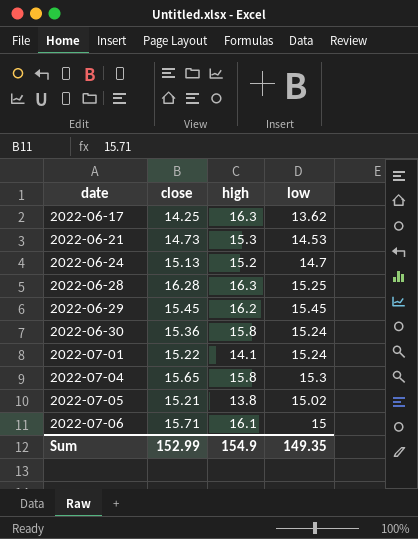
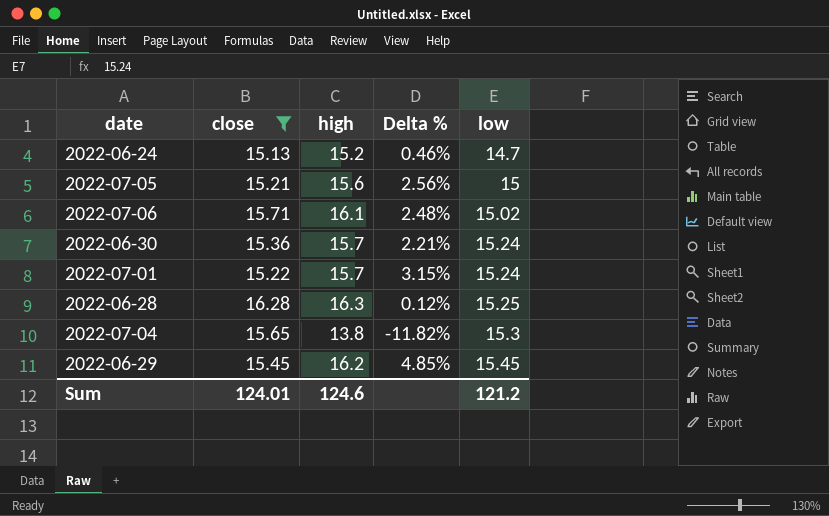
filter: none -> close >= 15.13
row order: date ascending -> low ascending
column Delta % | formula: none -> ([high] - [close]) / [close]
2022-07-05 | high: 13.8 -> 15.6
2022-07-05 | low: 15.02 -> 15
2022-07-06 | low: 15 -> 15.02
2022-06-30 | high: 15.8 -> 15.7
2022-07-01 | high: 14.1 -> 15.7
2022-07-04 | high: 15.8 -> 13.8
Sum | close: 152.99 -> 124.01
Sum | high: 154.9 -> 124.6
Sum | low: 149.35 -> 121.2

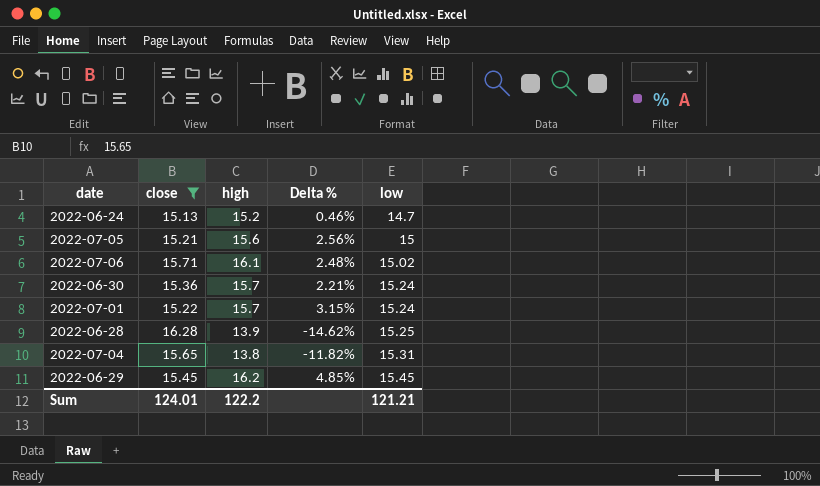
2022-06-28 | high: 16.3 -> 13.9
2022-06-28 | Delta %: 0.12% -> -14.62%
2022-07-04 | low: 15.3 -> 15.31
Sum | high: 124.6 -> 122.2
Sum | low: 121.2 -> 121.21

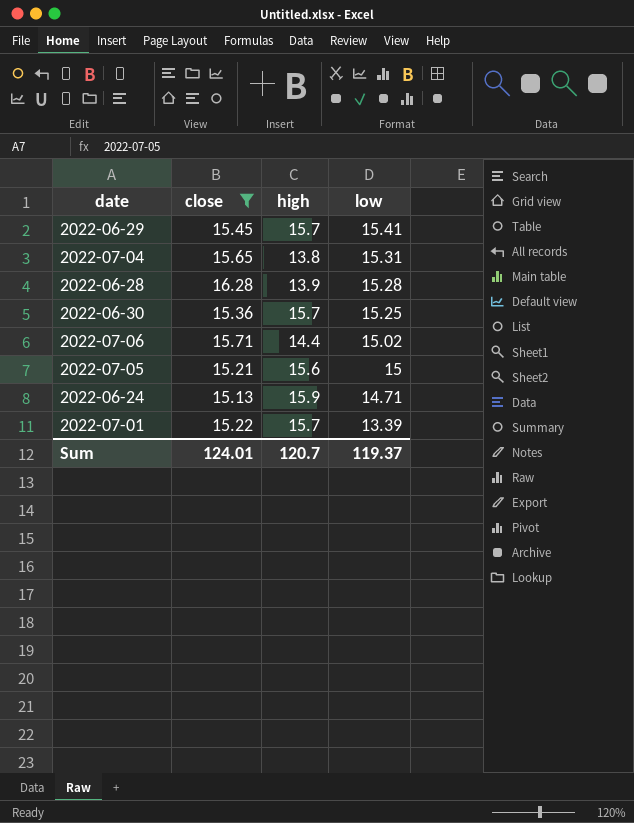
row order: low ascending -> low descending
column Delta % | formula: ([high] - [close]) / [close] -> none
2022-06-29 | high: 16.2 -> 15.7
2022-06-29 | low: 15.45 -> 15.41
2022-06-28 | low: 15.25 -> 15.28
2022-06-30 | low: 15.24 -> 15.25
2022-07-06 | high: 16.1 -> 14.4
2022-06-24 | high: 15.2 -> 15.9
2022-06-24 | low: 14.7 -> 14.71
2022-07-01 | low: 15.24 -> 13.39
Sum | high: 122.2 -> 120.7
Sum | low: 121.21 -> 119.37

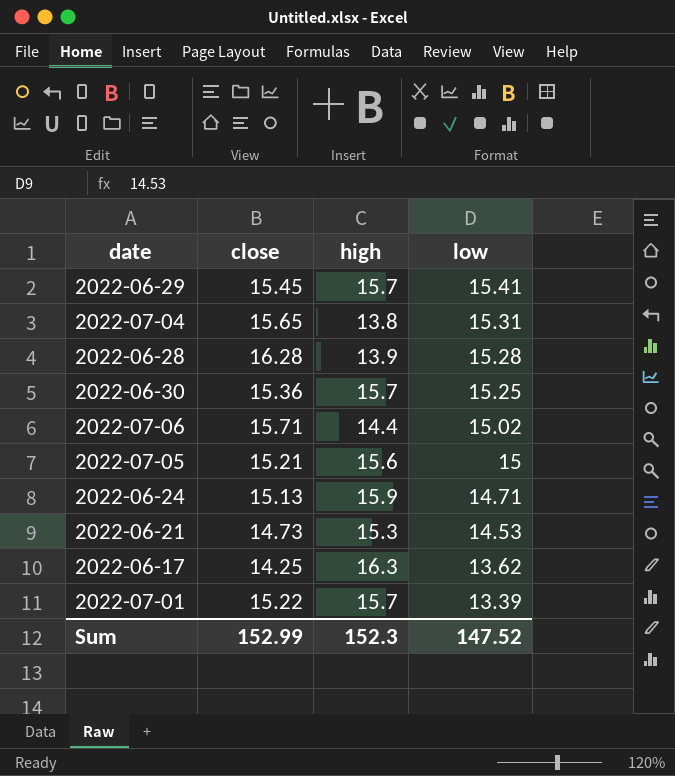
filter: close >= 15.13 -> none
Sum | close: 124.01 -> 152.99
Sum | high: 120.7 -> 152.3
Sum | low: 119.37 -> 147.52

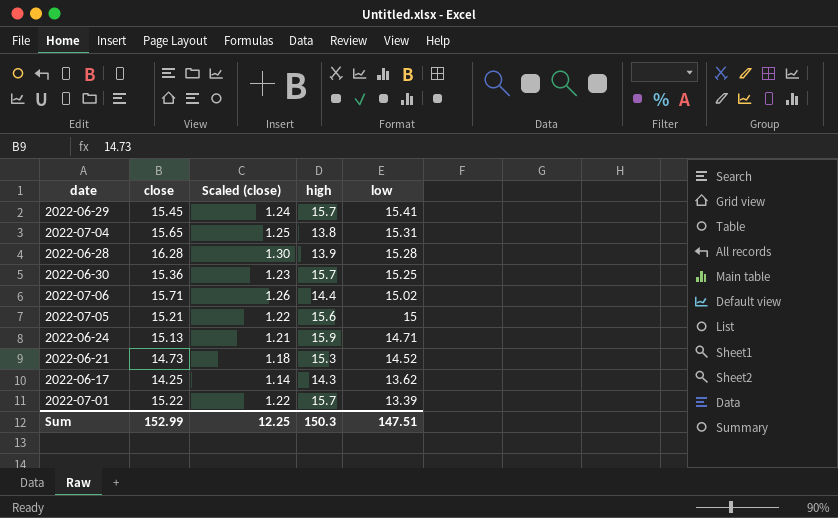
column Scaled (close) | formula: none -> [close] * 0.08
2022-06-21 | low: 14.53 -> 14.52
2022-06-17 | high: 16.3 -> 14.3
Sum | high: 152.3 -> 150.3
Sum | low: 147.52 -> 147.51

